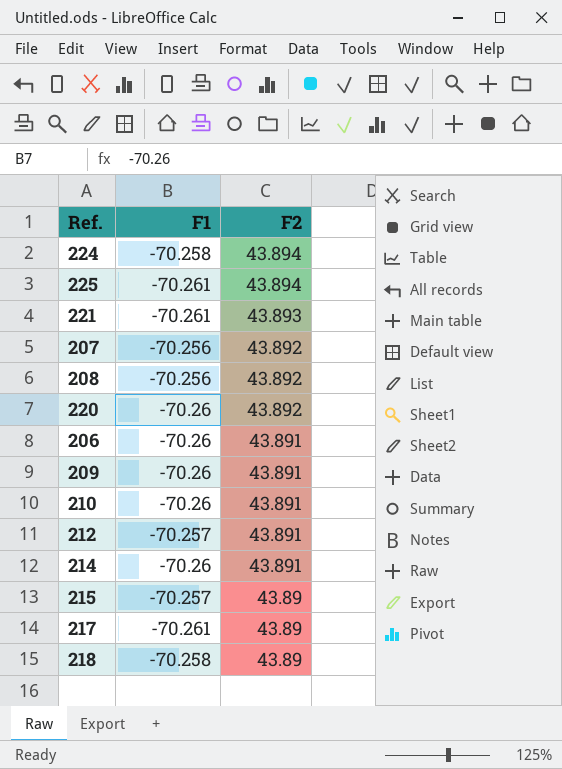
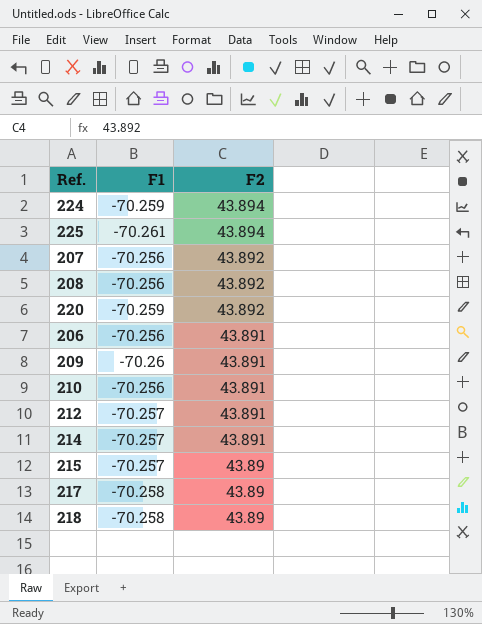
row 221: -70.261 | 43.893 -> none
224 | F1: -70.258 -> -70.259
220 | F1: -70.26 -> -70.259
206 | F1: -70.26 -> -70.256
210 | F1: -70.26 -> -70.256
214 | F1: -70.26 -> -70.257
217 | F1: -70.261 -> -70.258

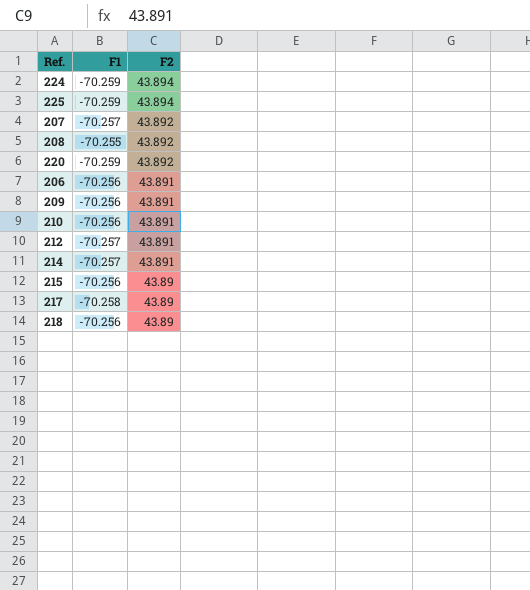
225 | F1: -70.261 -> -70.259
207 | F1: -70.256 -> -70.257
208 | F1: -70.256 -> -70.255
209 | F1: -70.26 -> -70.256
215 | F1: -70.257 -> -70.256
218 | F1: -70.258 -> -70.256

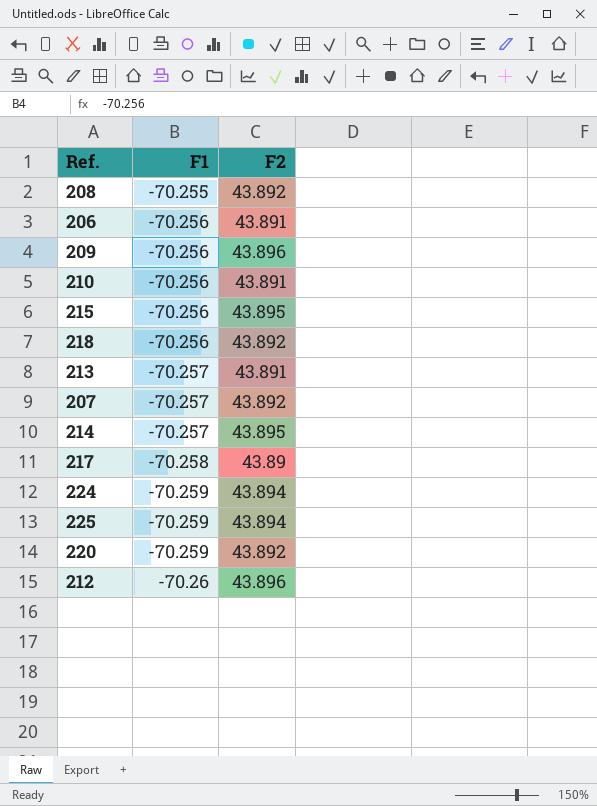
row order: F2 descending -> F1 descending
209 | F2: 43.891 -> 43.896
215 | F2: 43.89 -> 43.895
218 | F2: 43.89 -> 43.892
row 213: none -> -70.257 | 43.891
214 | F2: 43.891 -> 43.895
212 | F1: -70.257 -> -70.26
212 | F2: 43.891 -> 43.896

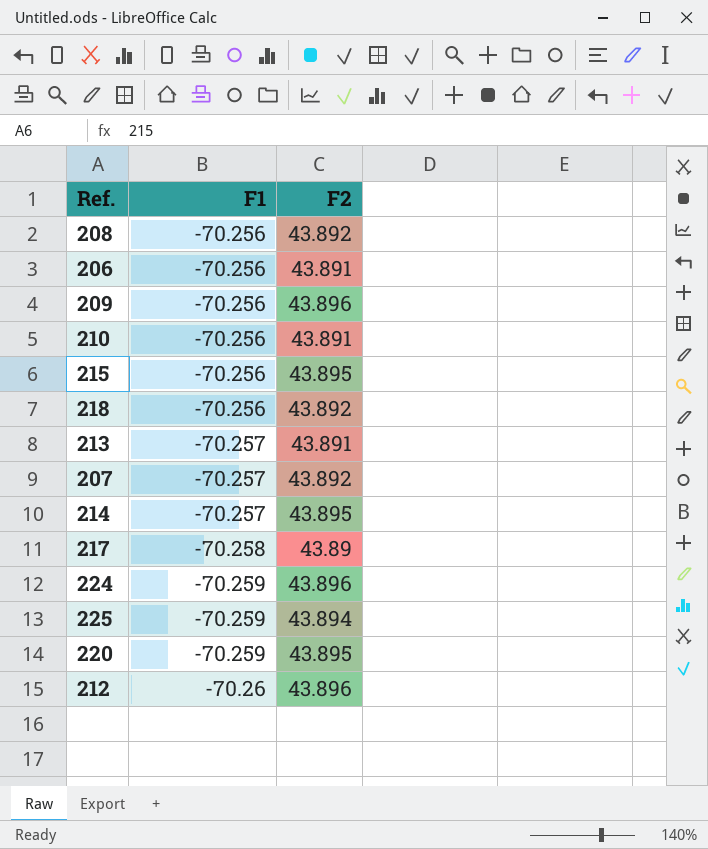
208 | F1: -70.255 -> -70.256
224 | F2: 43.894 -> 43.896
220 | F2: 43.892 -> 43.895

